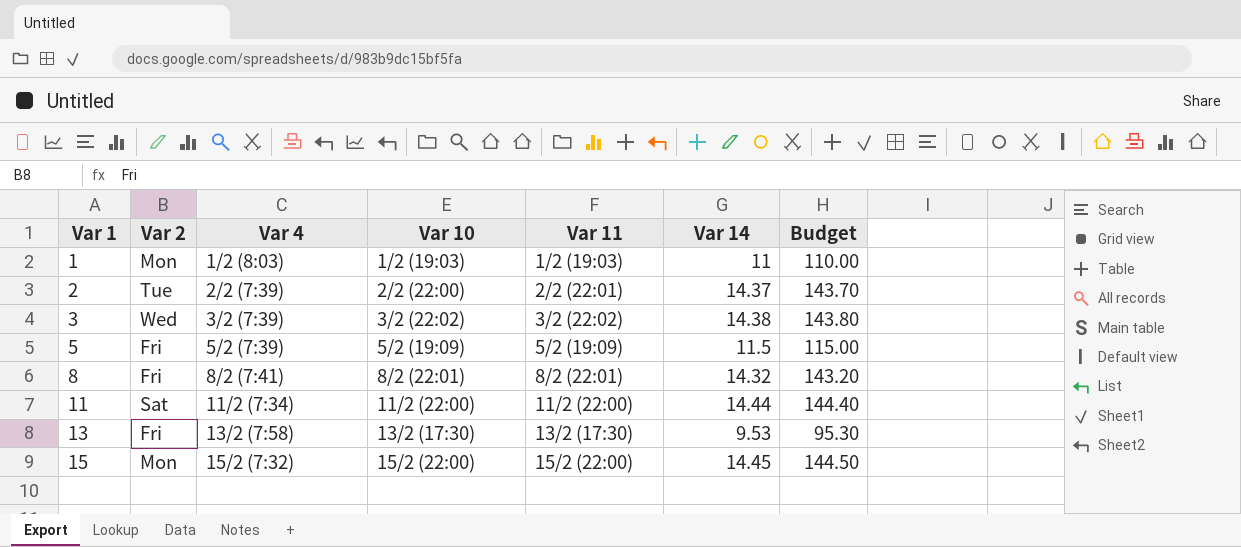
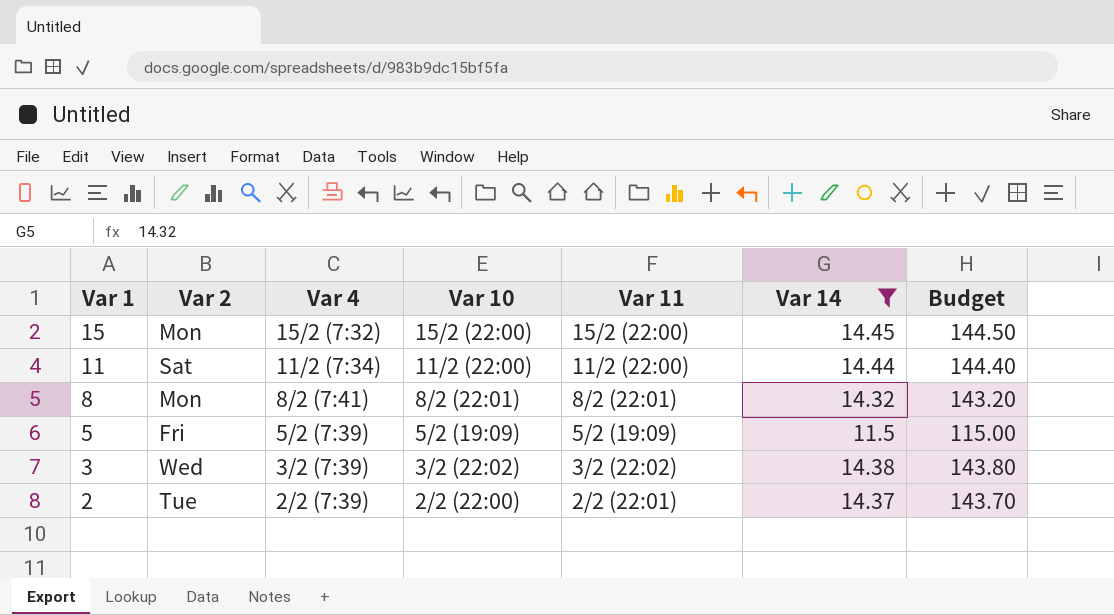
filter: none -> Var 14 >= 11.5
row order: Var 1 ascending -> Var 1 descending
8 | Var 2: Fri -> Mon

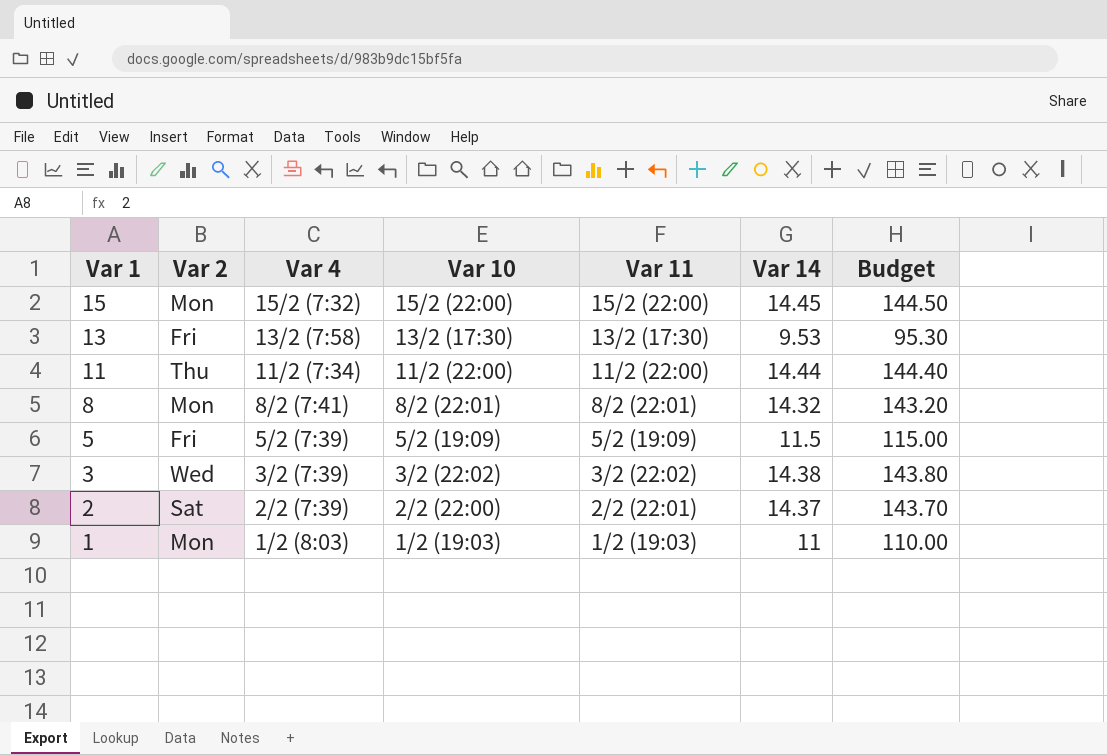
filter: Var 14 >= 11.5 -> none
11 | Var 2: Sat -> Thu
2 | Var 2: Tue -> Sat

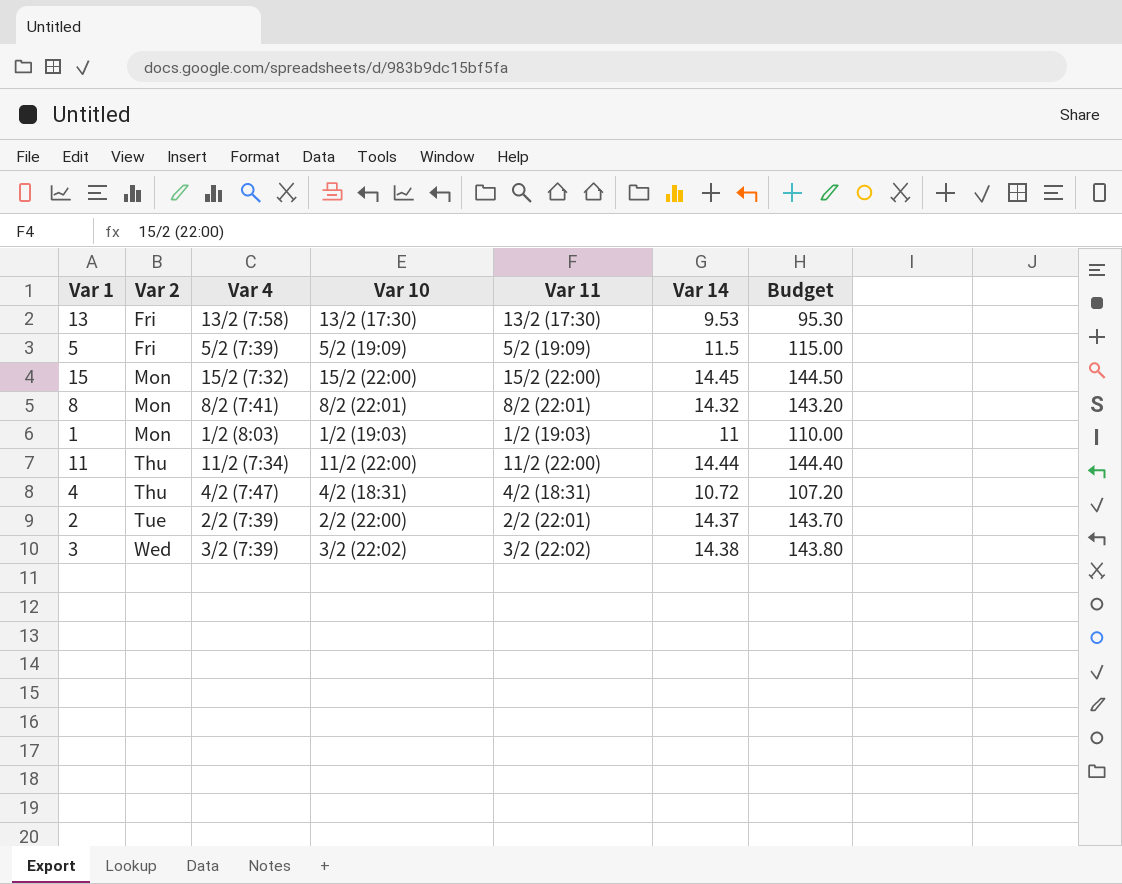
row order: Var 1 descending -> Var 2 ascending
row 4: none -> Thu | 4/2 (7:47) | 4/2 (18:31) | 4/2 (18:31) | 10.72 | 107.20
2 | Var 2: Sat -> Tue

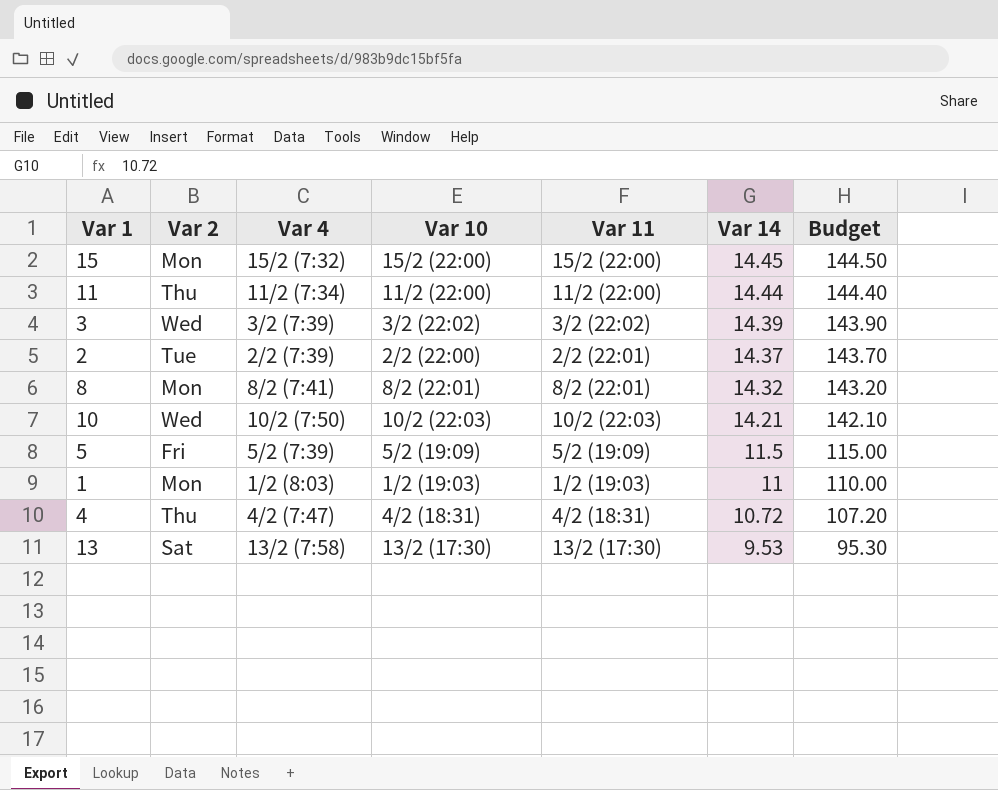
row order: Var 2 ascending -> Var 14 descending
3 | Var 14: 14.38 -> 14.39
3 | Budget: 143.80 -> 143.90
row 10: none -> Wed | 10/2 (7:50) | 10/2 (22:03) | 10/2 (22:03) | 14.21 | 142.10
13 | Var 2: Fri -> Sat

